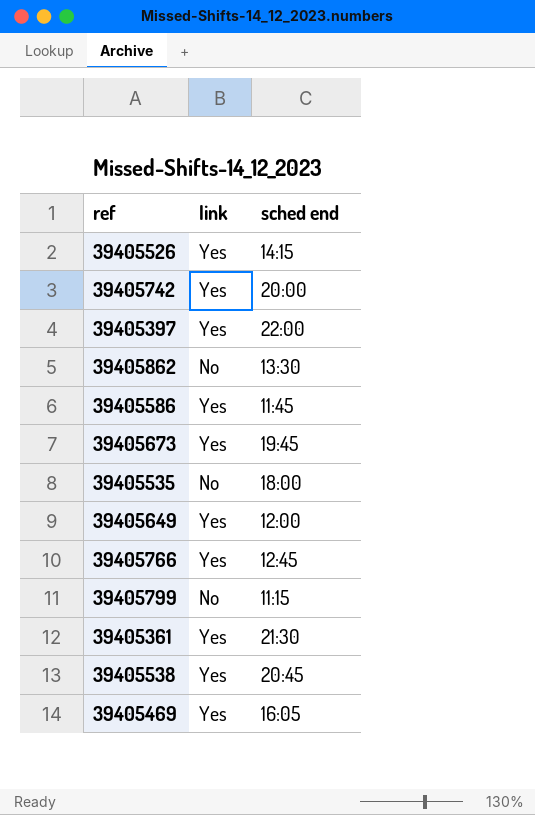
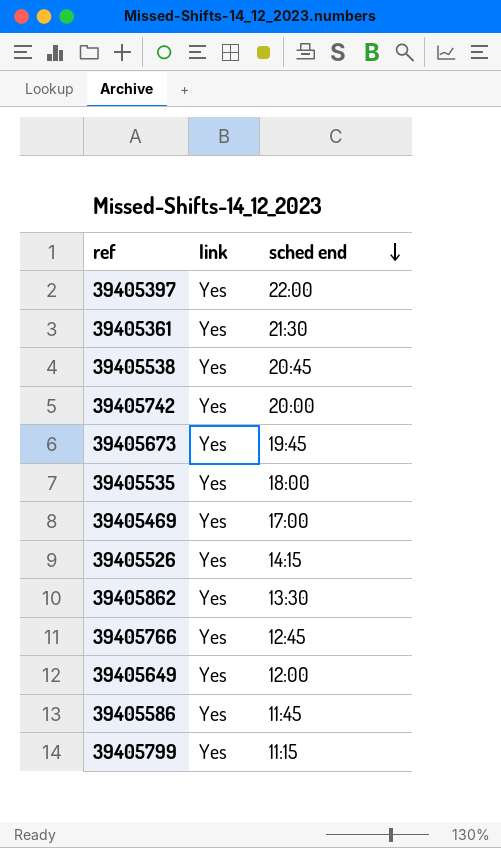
row order: none -> sched end descending
39405535 | link: No -> Yes
39405469 | sched end: 16:05 -> 17:00
39405862 | link: No -> Yes
39405799 | link: No -> Yes

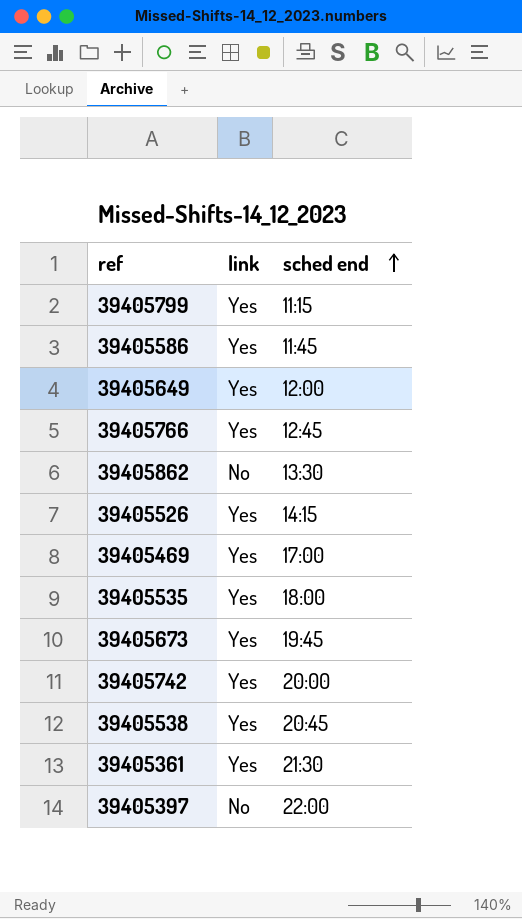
row order: sched end descending -> sched end ascending
39405862 | link: Yes -> No
39405397 | link: Yes -> No

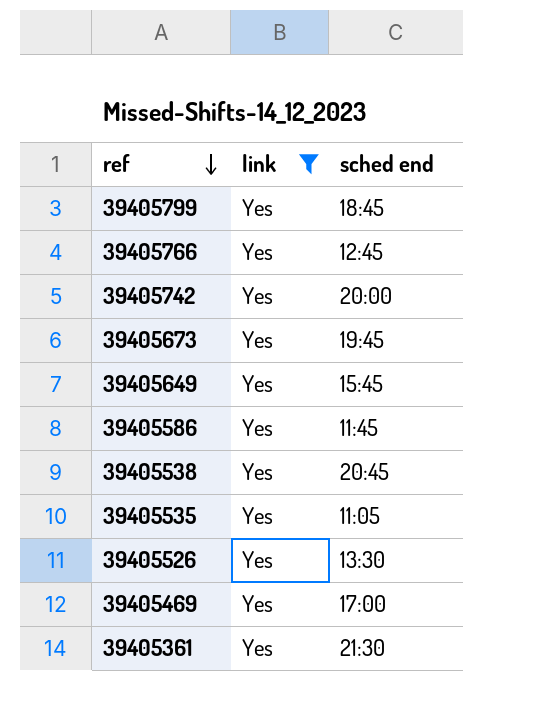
filter: none -> link = Yes
row order: sched end ascending -> ref descending
39405799 | sched end: 11:15 -> 18:45
39405649 | sched end: 12:00 -> 15:45
39405535 | sched end: 18:00 -> 11:05
39405526 | sched end: 14:15 -> 13:30

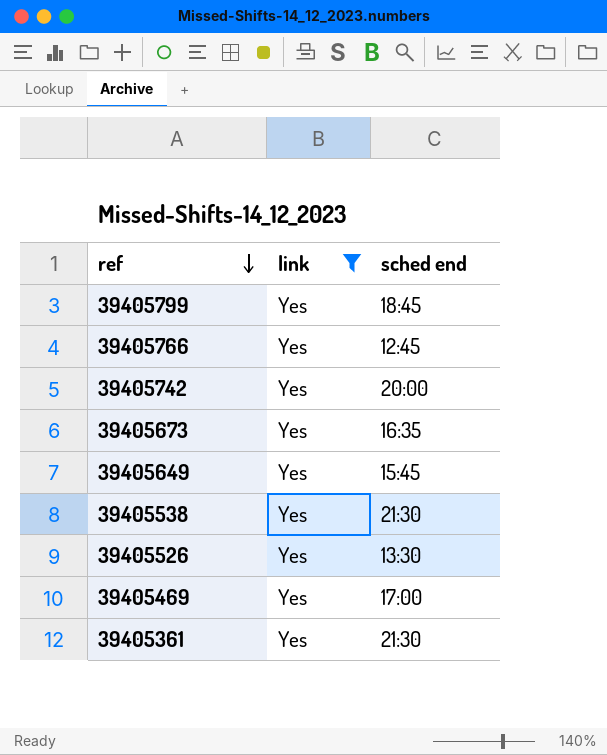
row 39405586: Yes | 11:45 -> none
row 39405535: Yes | 11:05 -> none
39405673 | sched end: 19:45 -> 16:35
39405538 | sched end: 20:45 -> 21:30

